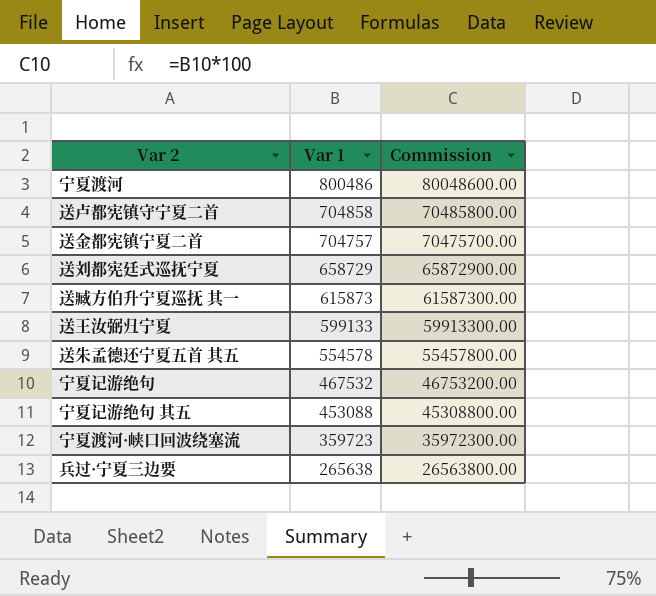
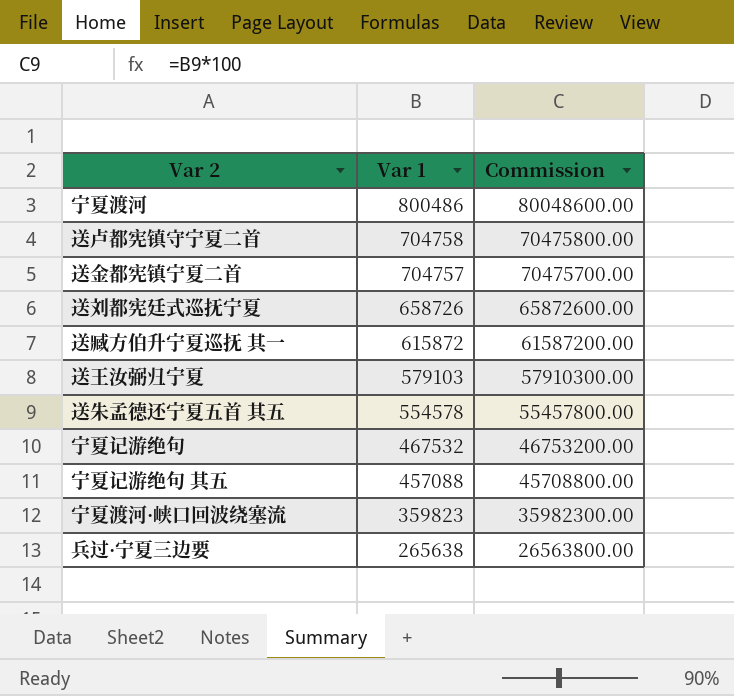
送卢都宪镇守宁夏二首 | Var 1: 704858 -> 704758
送卢都宪镇守宁夏二首 | Commission: 70485800.00 -> 70475800.00
送刘都宪廷式巡抚宁夏 | Var 1: 658729 -> 658726
送刘都宪廷式巡抚宁夏 | Commission: 65872900.00 -> 65872600.00
送臧方伯升宁夏巡抚 其一 | Var 1: 615873 -> 615872
送臧方伯升宁夏巡抚 其一 | Commission: 61587300.00 -> 61587200.00
送王汝弼归宁夏 | Var 1: 599133 -> 579103
送王汝弼归宁夏 | Commission: 59913300.00 -> 57910300.00
宁夏记游绝句 其五 | Var 1: 453088 -> 457088
宁夏记游绝句 其五 | Commission: 45308800.00 -> 45708800.00
宁夏渡河·峡口回波绕塞流 | Var 1: 359723 -> 359823
宁夏渡河·峡口回波绕塞流 | Commission: 35972300.00 -> 35982300.00

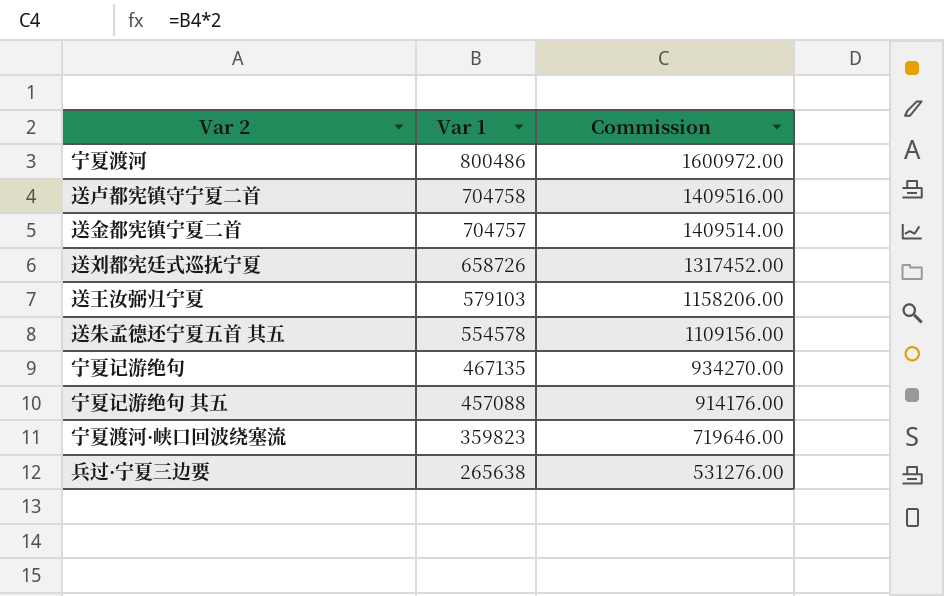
column Commission | formula: [Var 1] * 100 -> [Var 1] * 2
row 送臧方伯升宁夏巡抚 其一: 615872 | 61587200.00 -> none
宁夏记游绝句 | Var 1: 467532 -> 467135

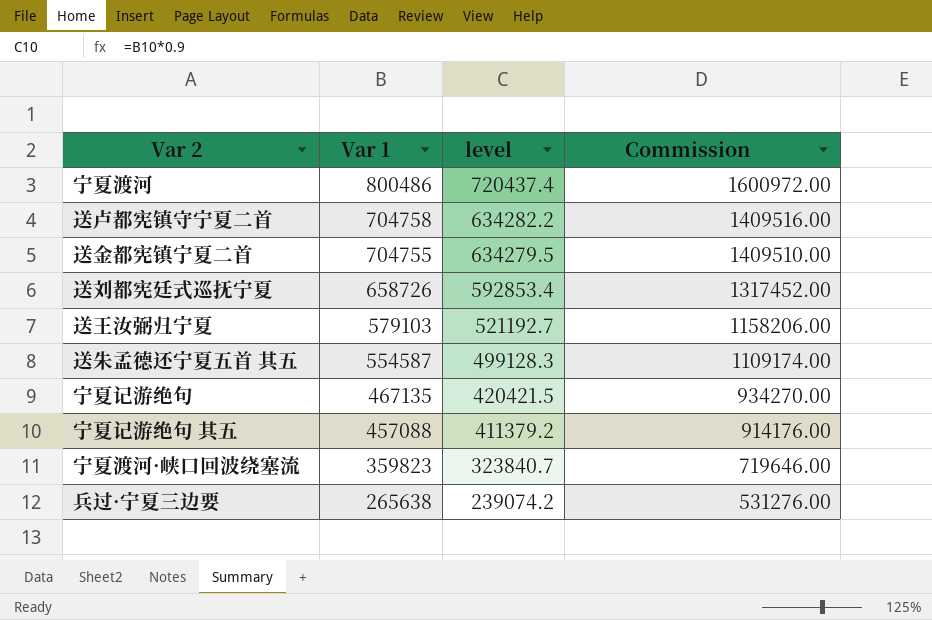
column level | formula: none -> [Var 1] * 0.9
送金都宪镇宁夏二首 | Var 1: 704757 -> 704755
送金都宪镇宁夏二首 | Commission: 1409514.00 -> 1409510.00
送朱孟德还宁夏五首 其五 | Var 1: 554578 -> 554587
送朱孟德还宁夏五首 其五 | Commission: 1109156.00 -> 1109174.00

